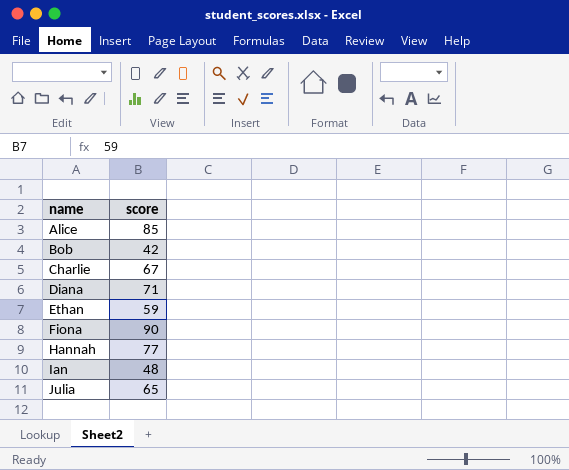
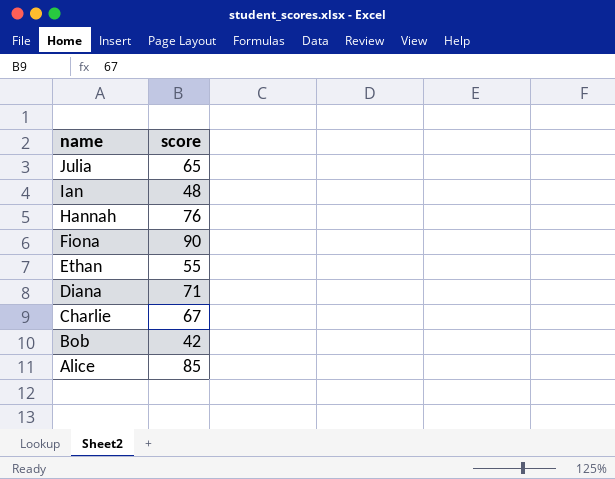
row order: name ascending -> name descending
Hannah | score: 77 -> 76
Ethan | score: 59 -> 55

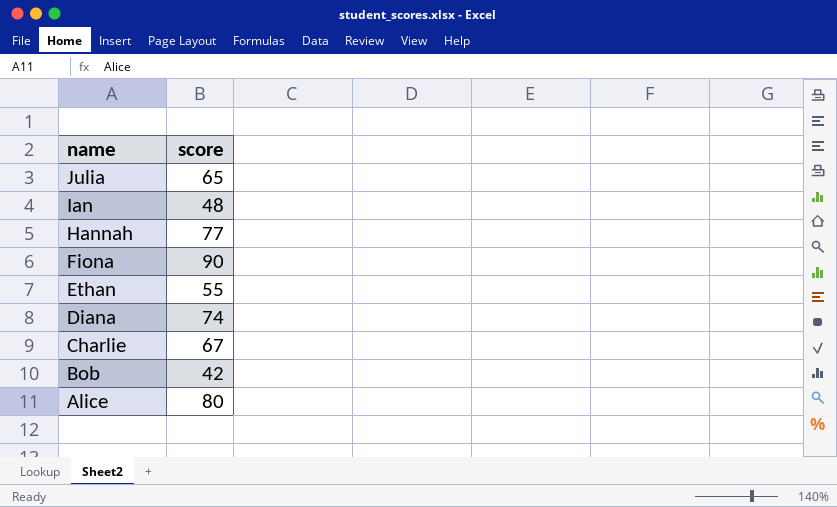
Hannah | score: 76 -> 77
Diana | score: 71 -> 74
Alice | score: 85 -> 80

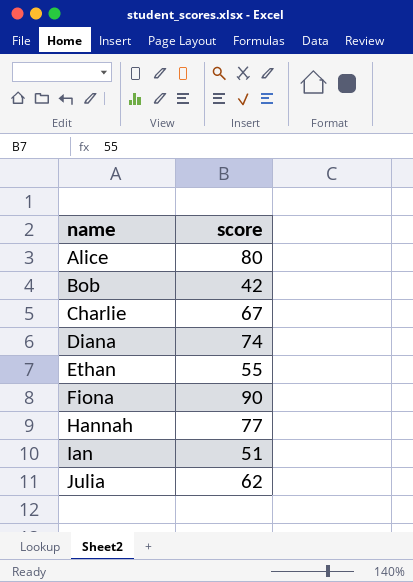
row order: name descending -> name ascending
Ian | score: 48 -> 51
Julia | score: 65 -> 62

